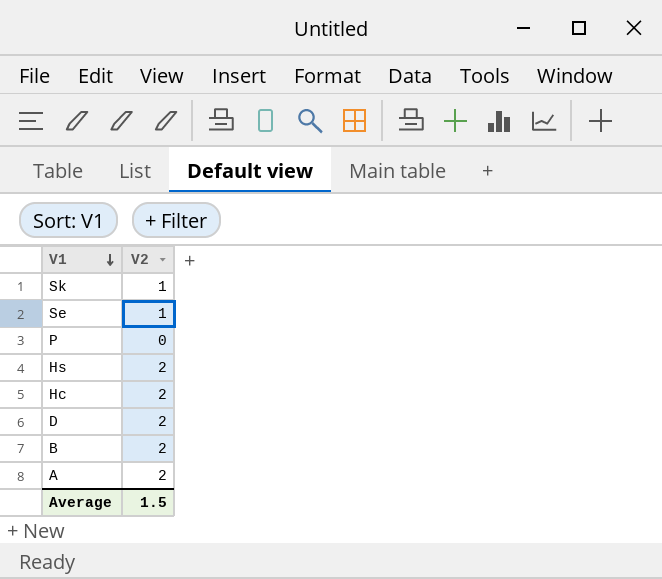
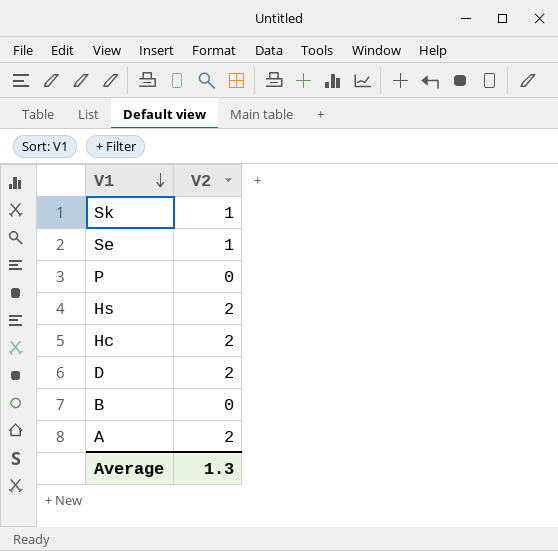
B | V2: 2 -> 0
Average | V2: 1.5 -> 1.3

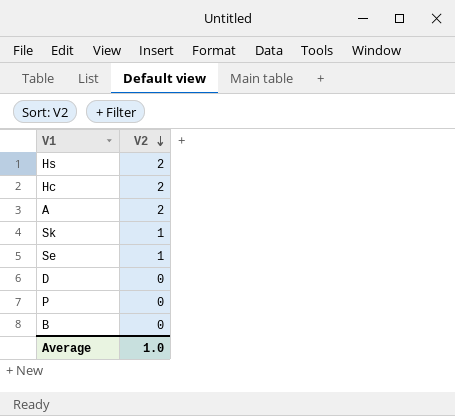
row order: V1 descending -> V2 descending
D | V2: 2 -> 0
Average | V2: 1.3 -> 1.0

